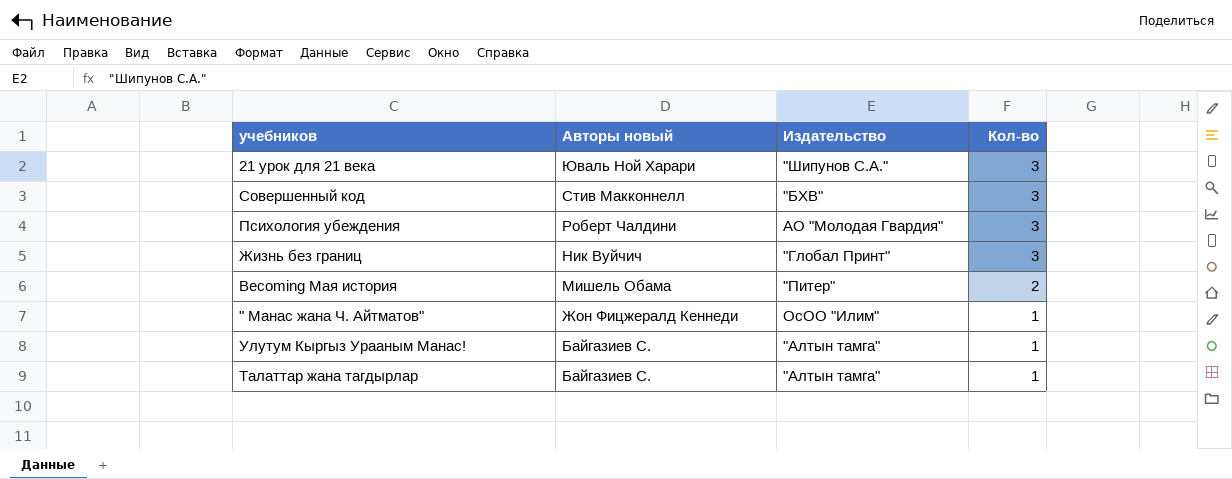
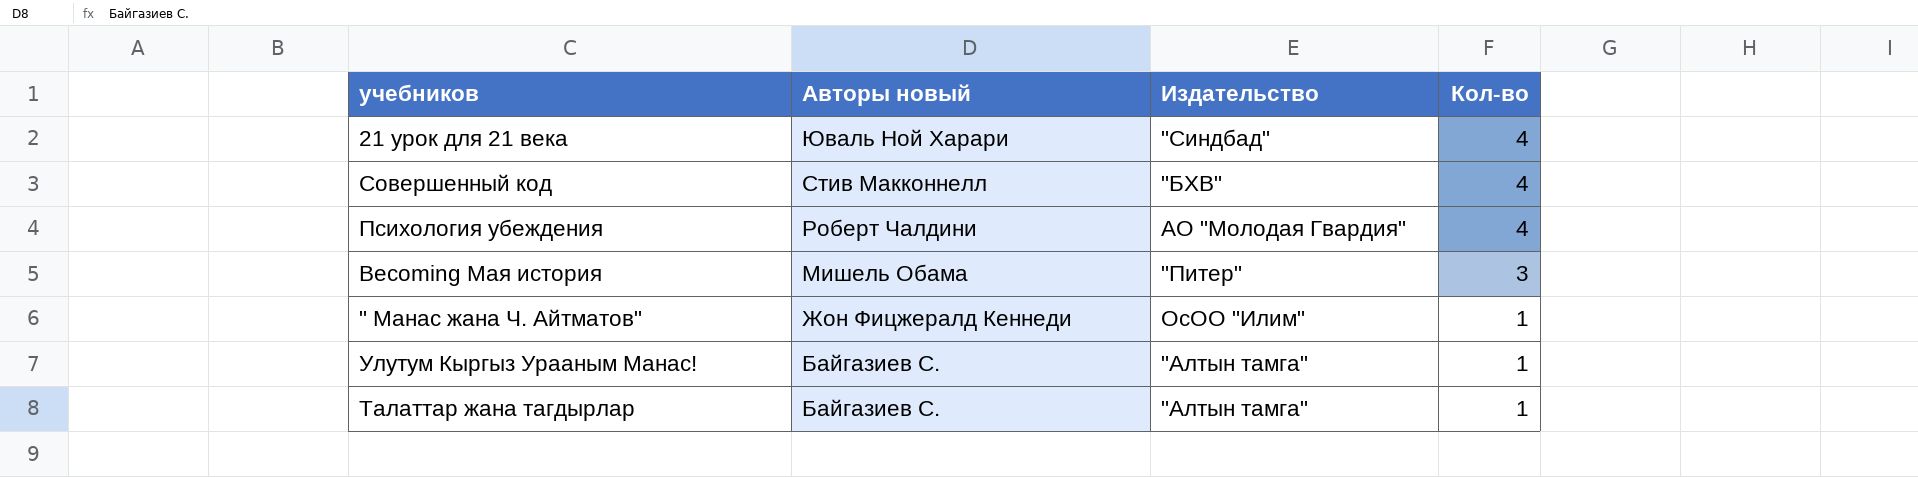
row Жизнь без границ: Ник Вуйчич | "Глобал Принт" | 3 -> none
21 урок для 21 века | Издательство: "Шипунов С.А." -> "Синдбад"
21 урок для 21 века | Кол-во: 3 -> 4
Совершенный код | Кол-во: 3 -> 4
Психология убеждения | Кол-во: 3 -> 4
Becoming Мая история | Кол-во: 2 -> 3

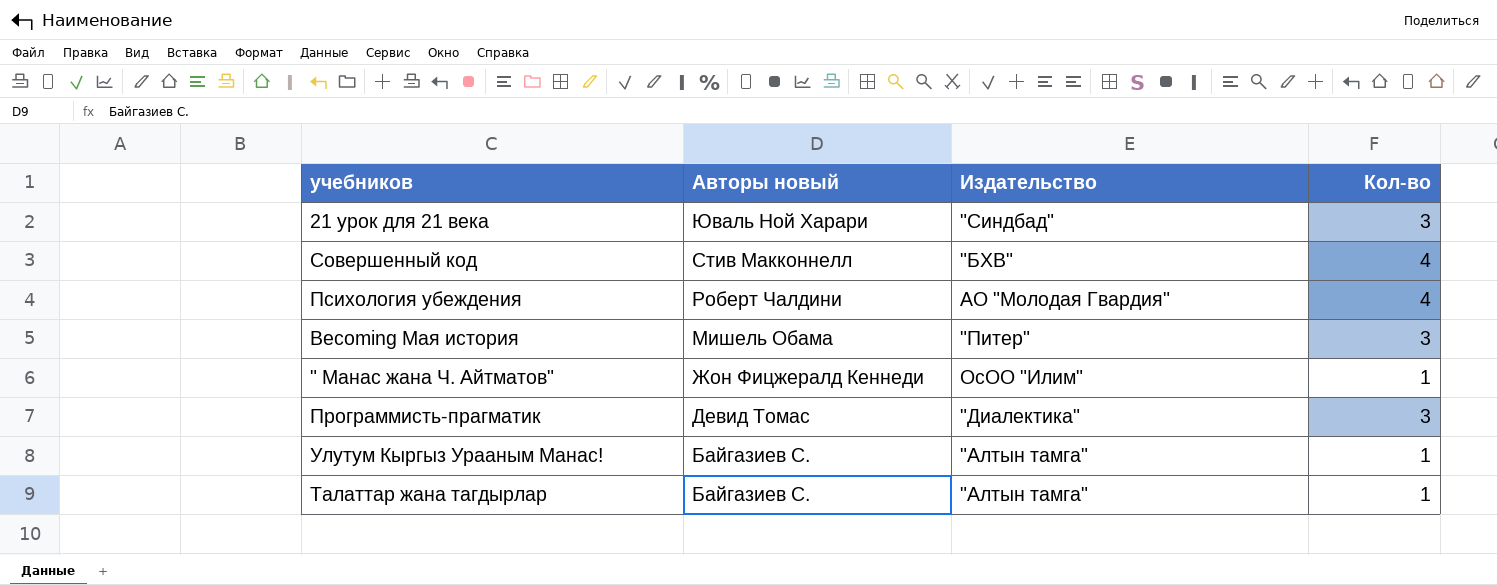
21 урок для 21 века | Кол-во: 4 -> 3
row Программисть-прагматик: none -> Девид Томас | "Диалектика" | 3

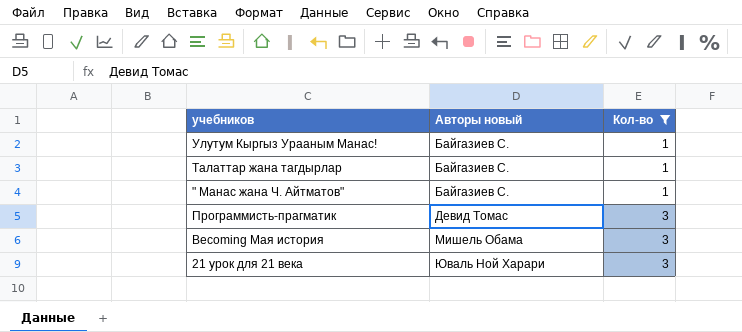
filter: none -> Кол-во != 4
row order: Авторы новый descending -> Авторы новый ascending
column Издательство | position: 3 -> none
" Манас жана Ч. Айтматов" | Авторы новый: Жон Фицжералд Кеннеди -> Байгазиев С.

